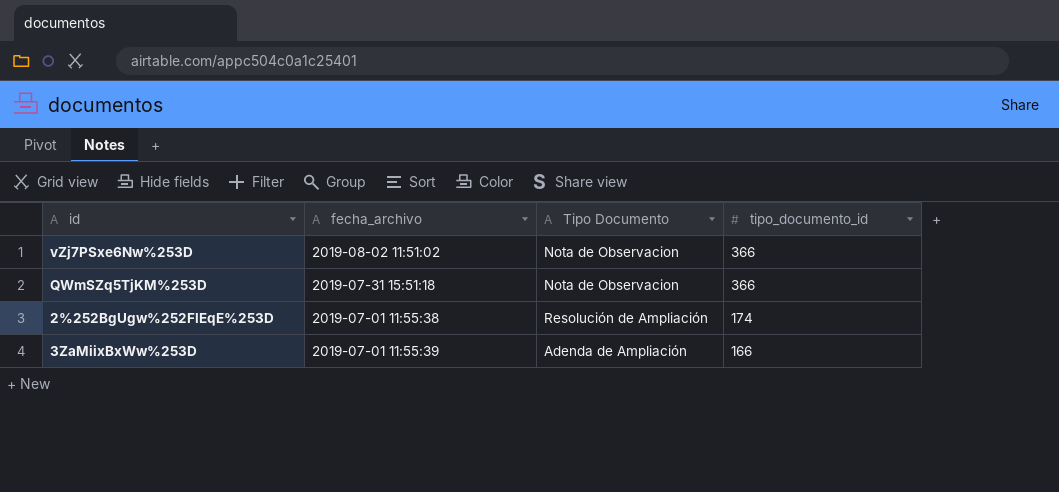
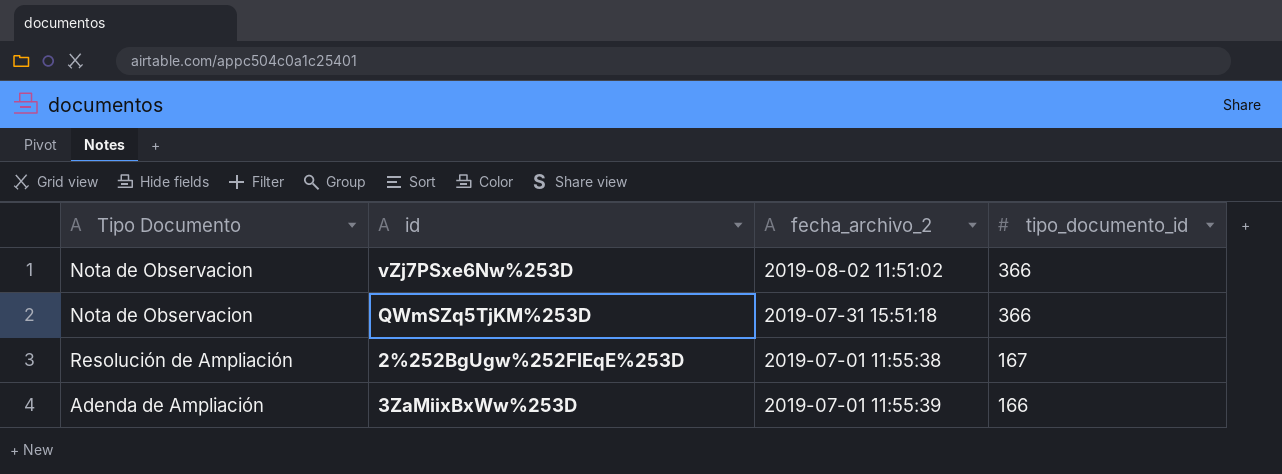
column Tipo Documento | position: 3 -> 1
column name: fecha_archivo -> fecha_archivo_2
2%252BgUgw%252FlEqE%253D | tipo_documento_id: 174 -> 167

